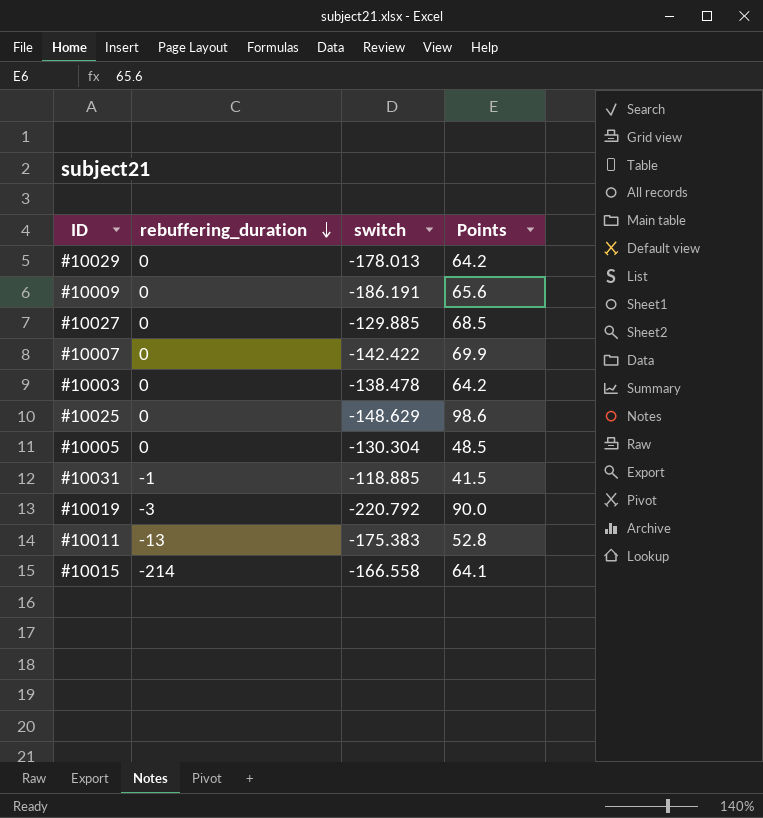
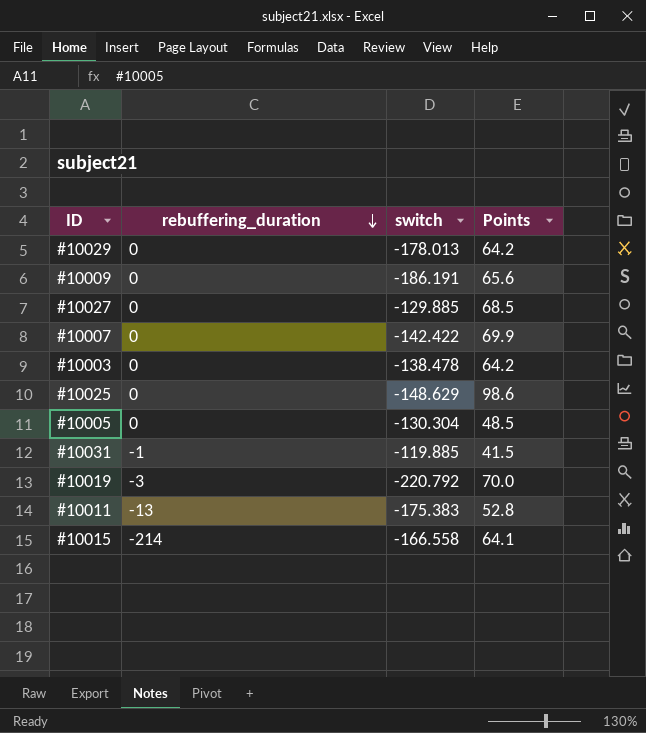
#10031 | switch: -118.885 -> -119.885
#10019 | Points: 90.0 -> 70.0

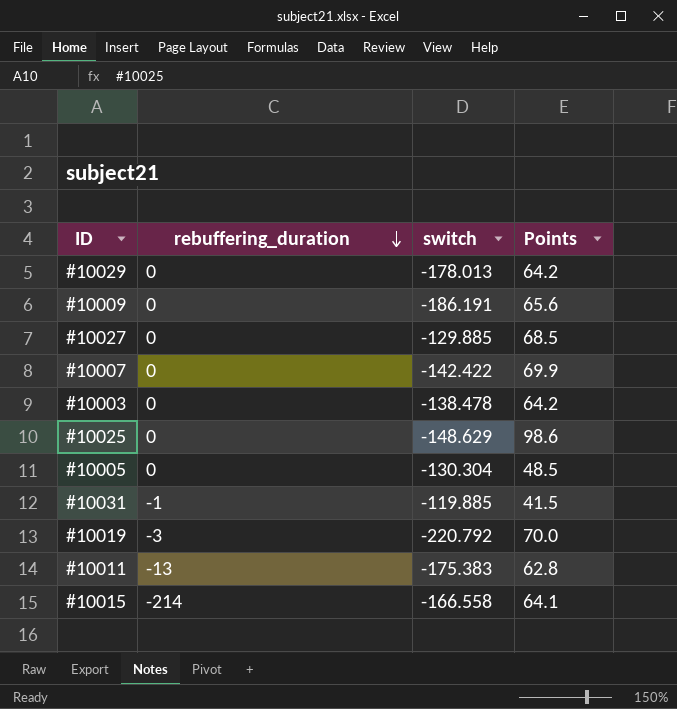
#10011 | Points: 52.8 -> 62.8

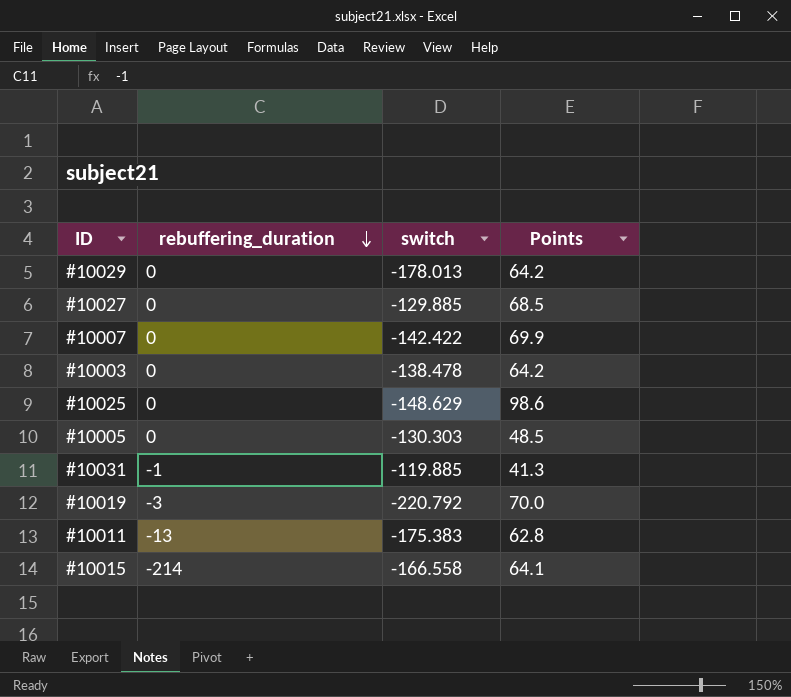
row #10009: 0 | -186.191 | 65.6 -> none
#10005 | switch: -130.304 -> -130.303
#10031 | Points: 41.5 -> 41.3

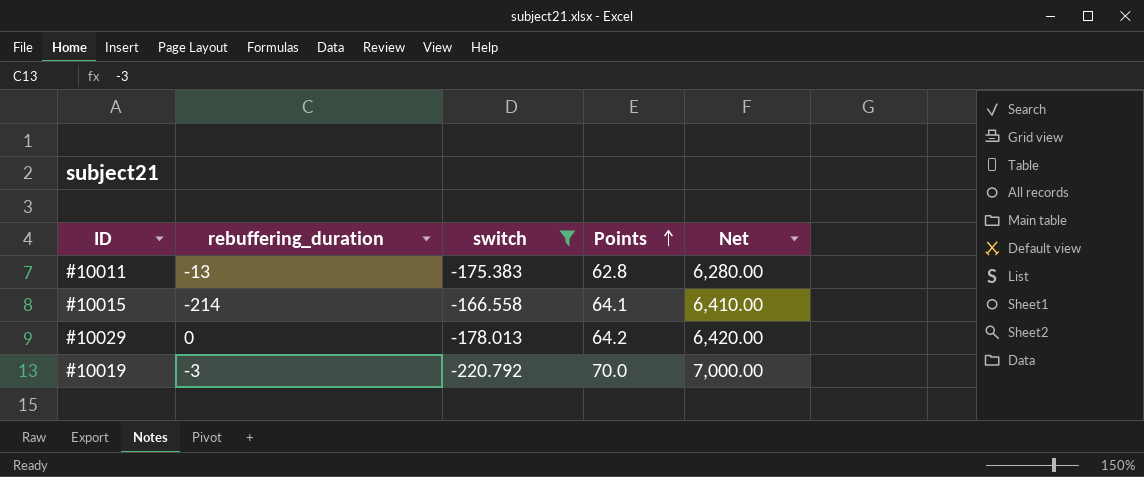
filter: none -> switch <= -166.558
row order: rebuffering_duration descending -> Points ascending
column Net | formula: none -> [Points] * 100

